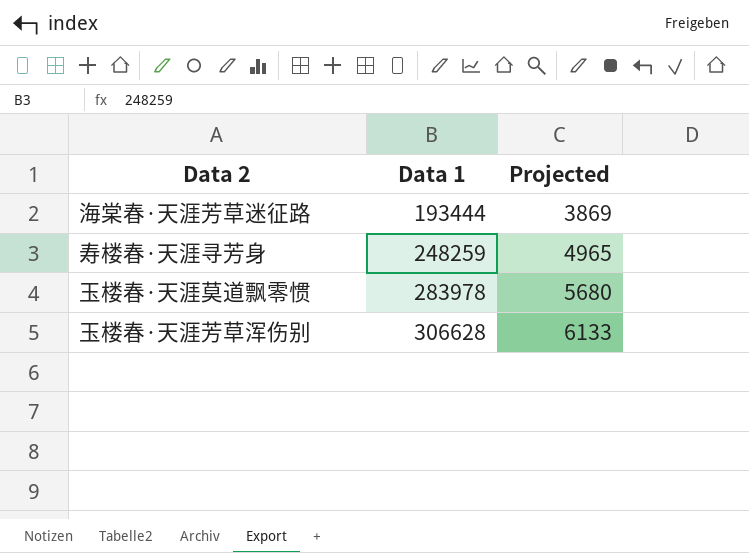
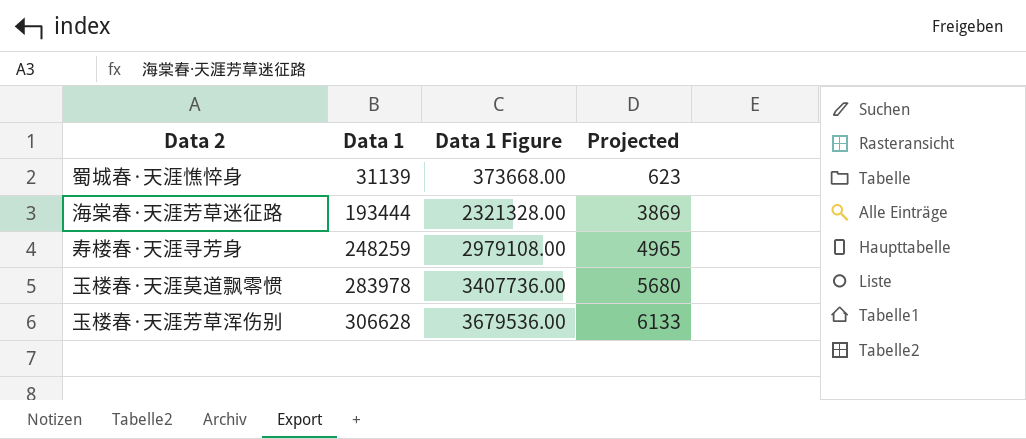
column Data 1 Figure | formula: none -> [Data 1] * 12
row 蜀城春·天涯憔悴身: none -> 31139 | 373668.00 | 623

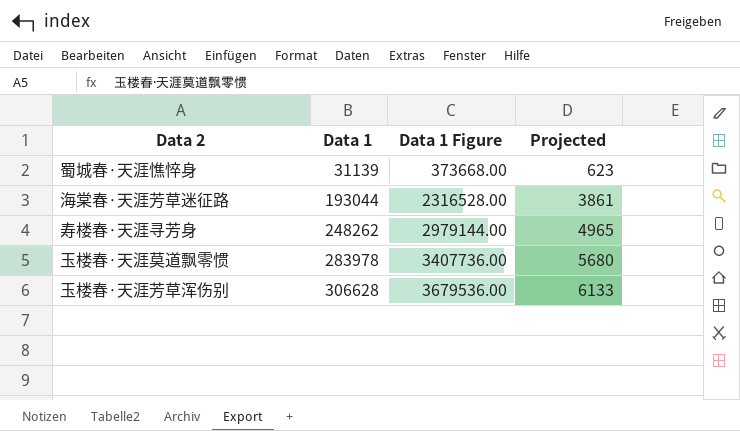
海棠春·天涯芳草迷征路 | Data 1: 193444 -> 193044
海棠春·天涯芳草迷征路 | Data 1 Figure: 2321328.00 -> 2316528.00
海棠春·天涯芳草迷征路 | Projected: 3869 -> 3861
寿楼春·天涯寻芳身 | Data 1: 248259 -> 248262
寿楼春·天涯寻芳身 | Data 1 Figure: 2979108.00 -> 2979144.00

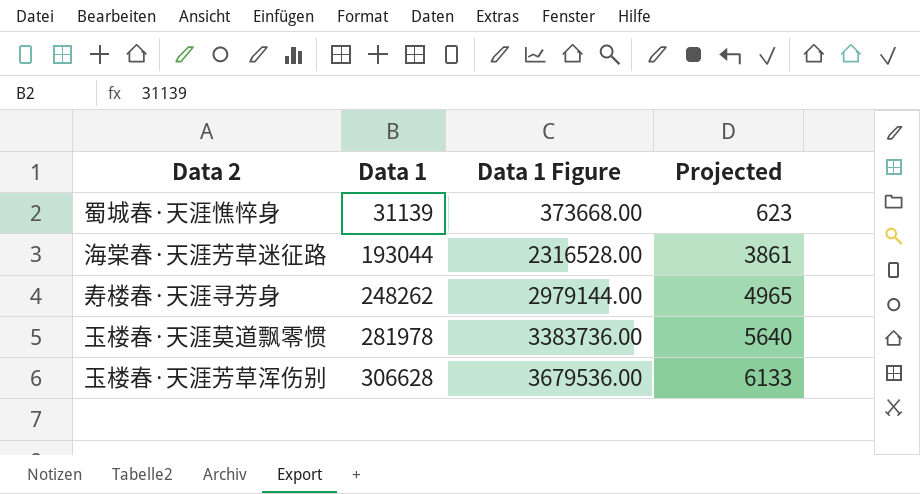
玉楼春·天涯莫道飘零惯 | Data 1: 283978 -> 281978
玉楼春·天涯莫道飘零惯 | Data 1 Figure: 3407736.00 -> 3383736.00
玉楼春·天涯莫道飘零惯 | Projected: 5680 -> 5640

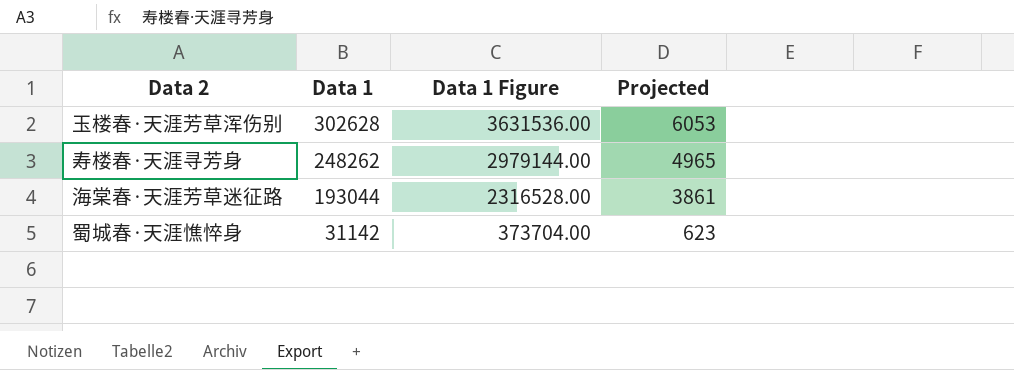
row order: Data 1 ascending -> Data 1 descending
row 玉楼春·天涯莫道飘零惯: 281978 | 3383736.00 | 5640 -> none
玉楼春·天涯芳草浑伤别 | Data 1: 306628 -> 302628
玉楼春·天涯芳草浑伤别 | Data 1 Figure: 3679536.00 -> 3631536.00
玉楼春·天涯芳草浑伤别 | Projected: 6133 -> 6053
蜀城春·天涯憔悴身 | Data 1: 31139 -> 31142
蜀城春·天涯憔悴身 | Data 1 Figure: 373668.00 -> 373704.00

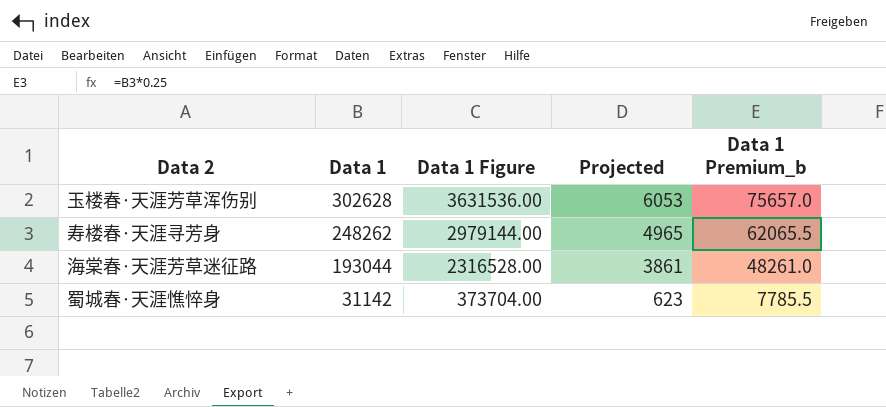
column Data 1 Premium_b | formula: none -> [Data 1] * 0.25

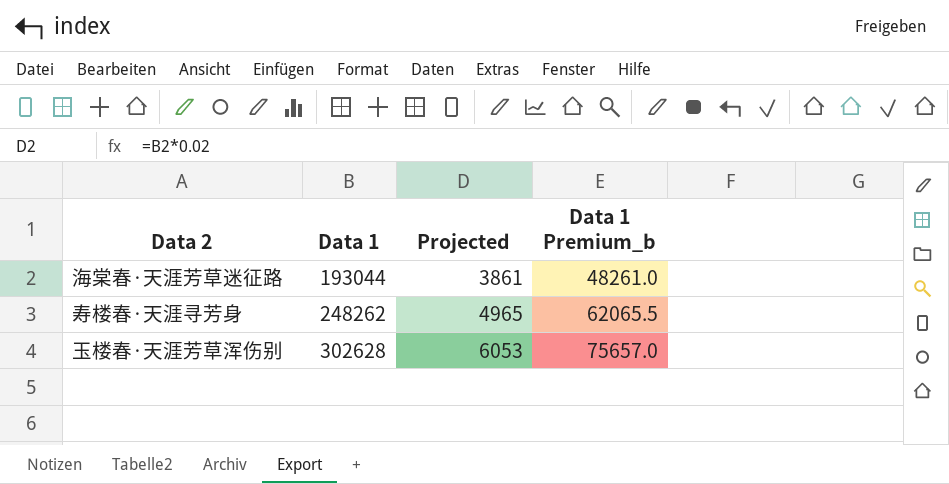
row order: Data 1 descending -> Data 1 ascending
column Data 1 Figure | formula: [Data 1] * 12 -> none
row 蜀城春·天涯憔悴身: 31142 | 373704.00 | 623 | 7785.5 -> none

